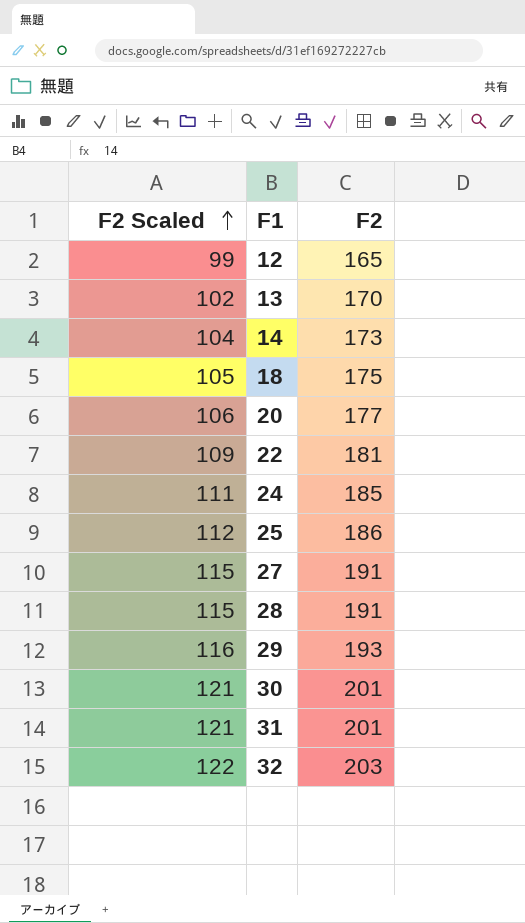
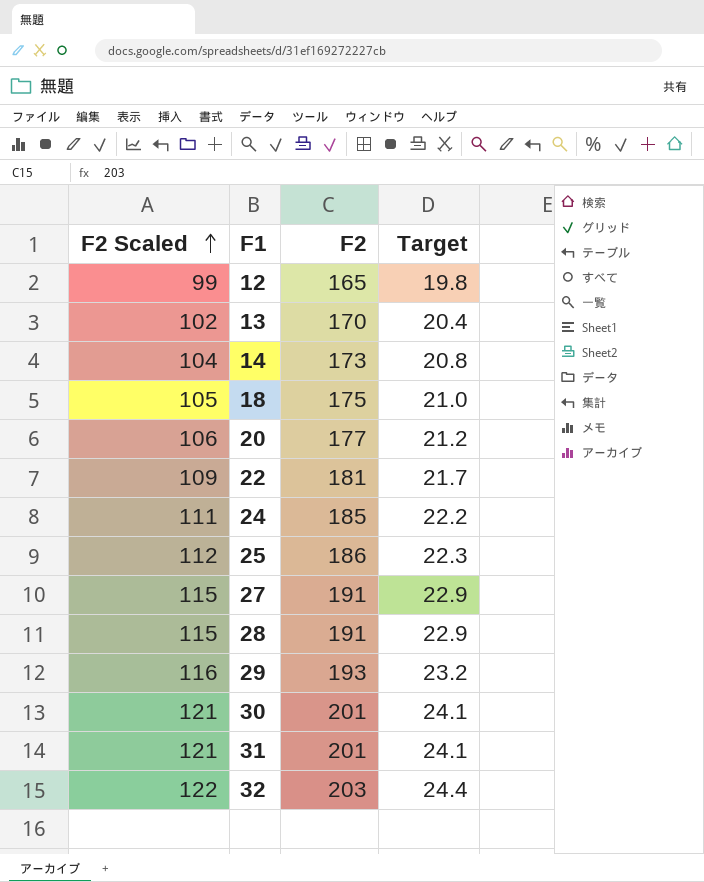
column Target | formula: none -> [F2] * 0.12

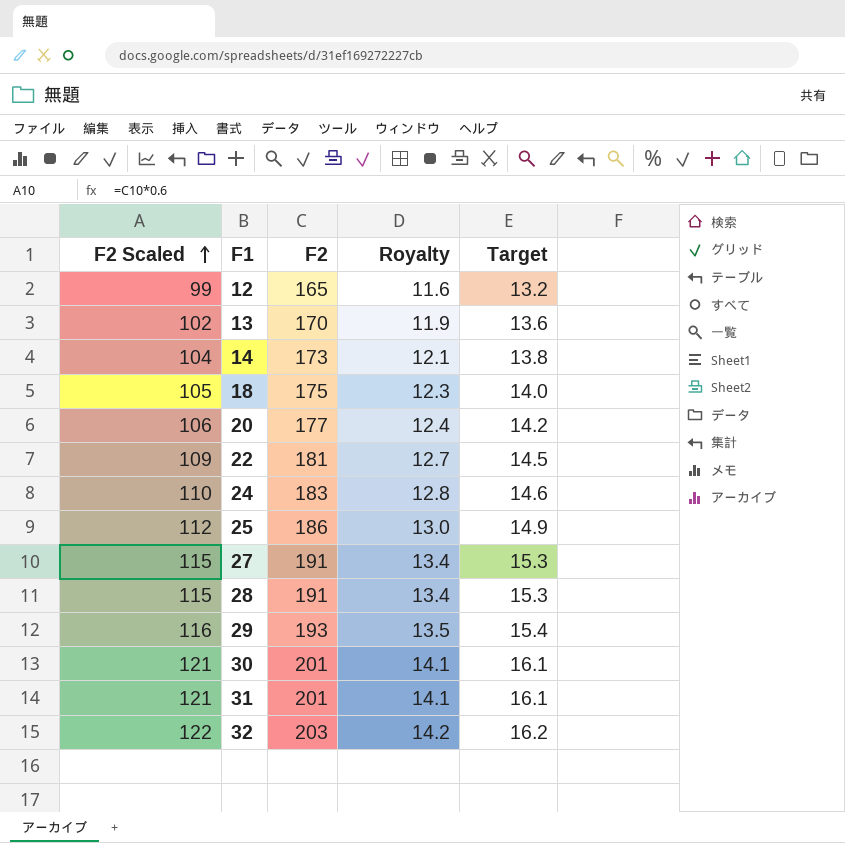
column Royalty | formula: none -> [F2] * 0.07
column Target | formula: [F2] * 0.12 -> [F2] * 0.08
24 | F2 Scaled: 111 -> 110
24 | F2: 185 -> 183

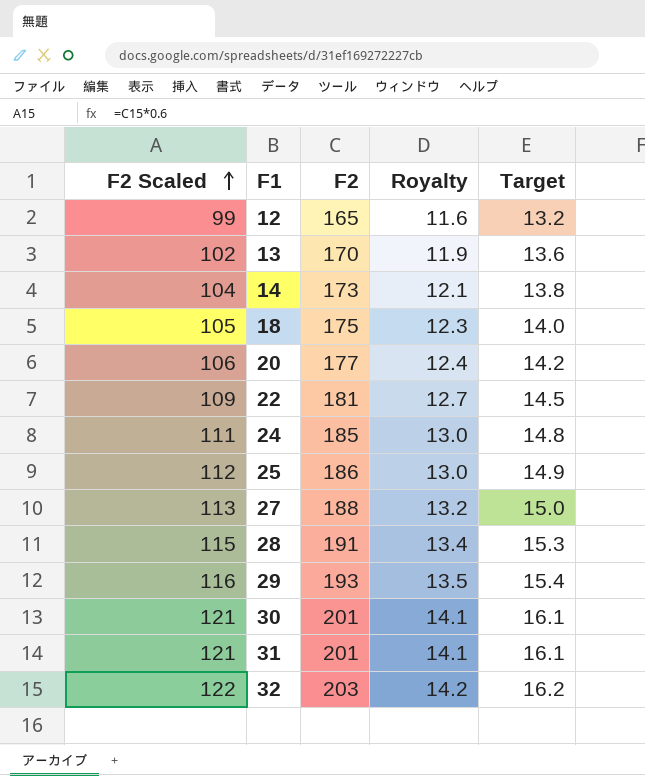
24 | F2 Scaled: 110 -> 111
24 | F2: 183 -> 185
24 | Royalty: 12.8 -> 13.0
24 | Target: 14.6 -> 14.8
27 | F2 Scaled: 115 -> 113
27 | F2: 191 -> 188
27 | Royalty: 13.4 -> 13.2
27 | Target: 15.3 -> 15.0

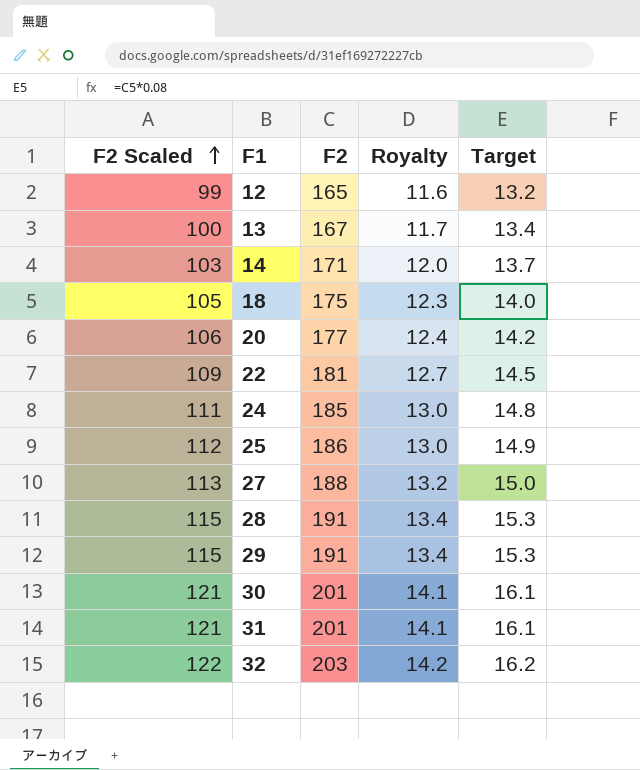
13 | F2 Scaled: 102 -> 100
13 | F2: 170 -> 167
13 | Royalty: 11.9 -> 11.7
13 | Target: 13.6 -> 13.4
14 | F2 Scaled: 104 -> 103
14 | F2: 173 -> 171
14 | Royalty: 12.1 -> 12.0
14 | Target: 13.8 -> 13.7
29 | F2 Scaled: 116 -> 115
29 | F2: 193 -> 191
29 | Royalty: 13.5 -> 13.4
29 | Target: 15.4 -> 15.3

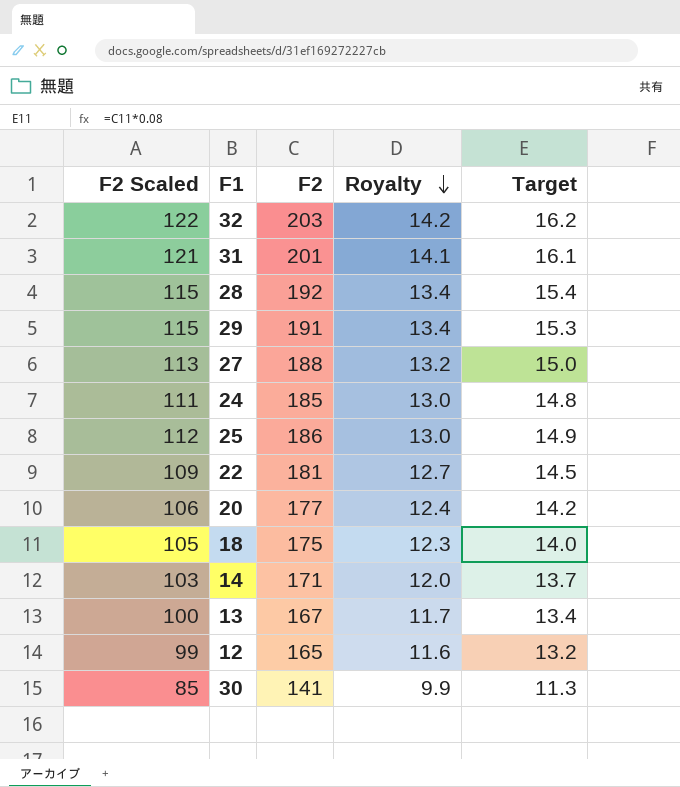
row order: F2 Scaled ascending -> Royalty descending
28 | F2: 191 -> 192
28 | Target: 15.3 -> 15.4
30 | F2 Scaled: 121 -> 85
30 | F2: 201 -> 141
30 | Royalty: 14.1 -> 9.9
30 | Target: 16.1 -> 11.3

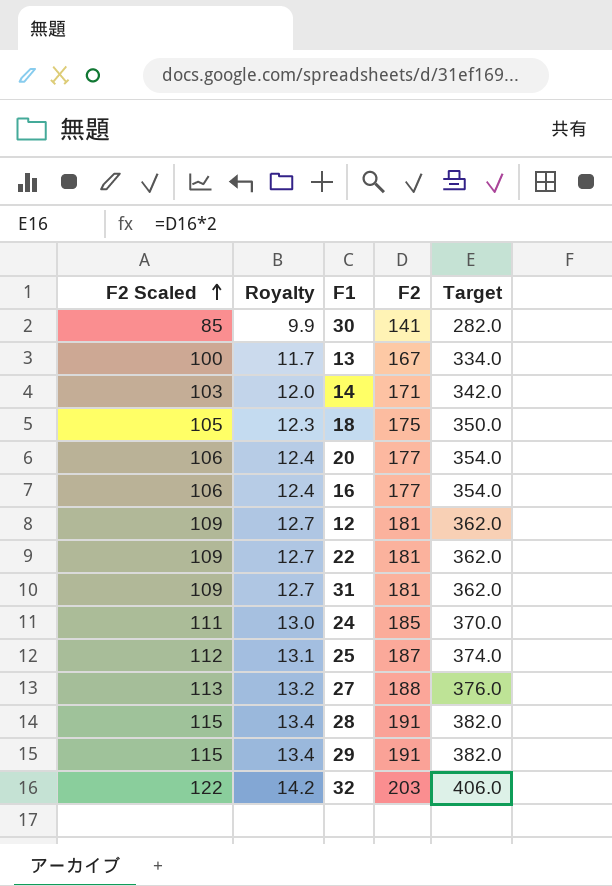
row order: Royalty descending -> F2 Scaled ascending
column Royalty | position: 4 -> 2
column Target | formula: [F2] * 0.08 -> [F2] * 2
row 16: none -> 106 | 12.4 | 177 | 354.0
12 | F2 Scaled: 99 -> 109
12 | Royalty: 11.6 -> 12.7
12 | F2: 165 -> 181
31 | F2 Scaled: 121 -> 109
31 | Royalty: 14.1 -> 12.7
31 | F2: 201 -> 181
25 | Royalty: 13.0 -> 13.1
25 | F2: 186 -> 187
28 | F2: 192 -> 191

